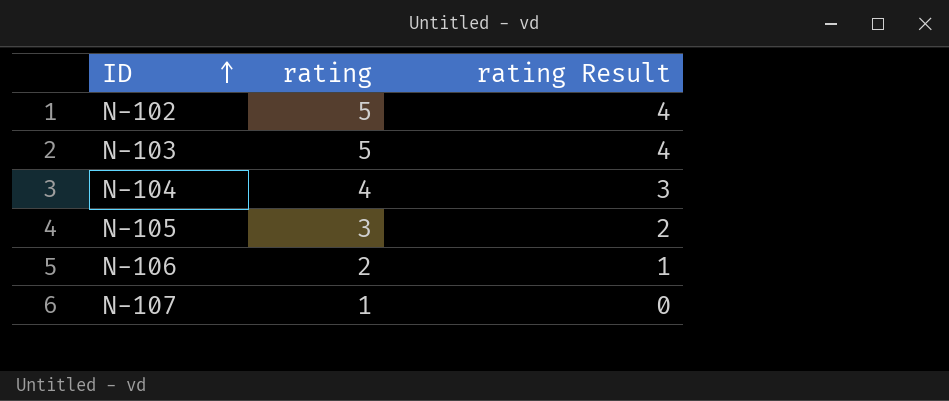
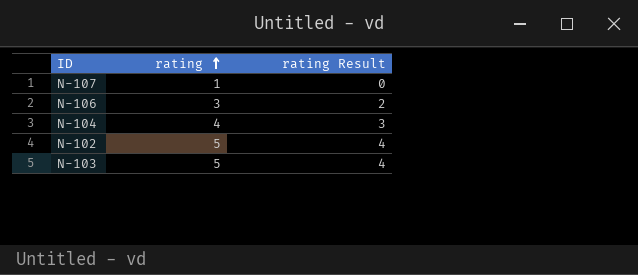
row order: ID ascending -> rating ascending
row N-105: 3 | 2 -> none
N-106 | rating: 2 -> 3
N-106 | rating Result: 1 -> 2

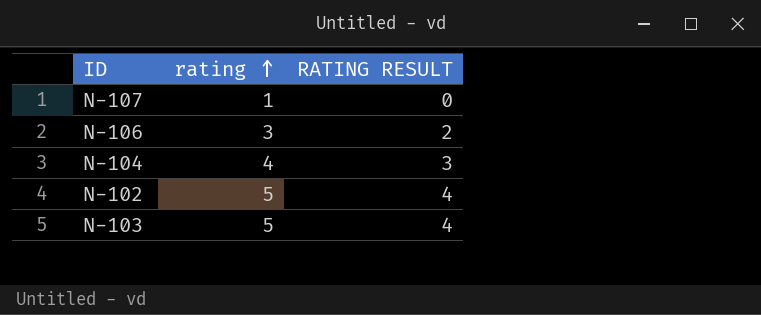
column name: rating Result -> RATING RESULT

